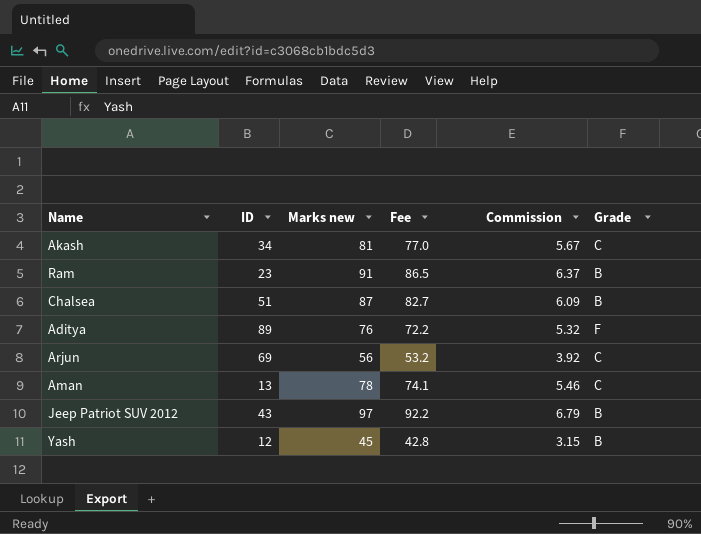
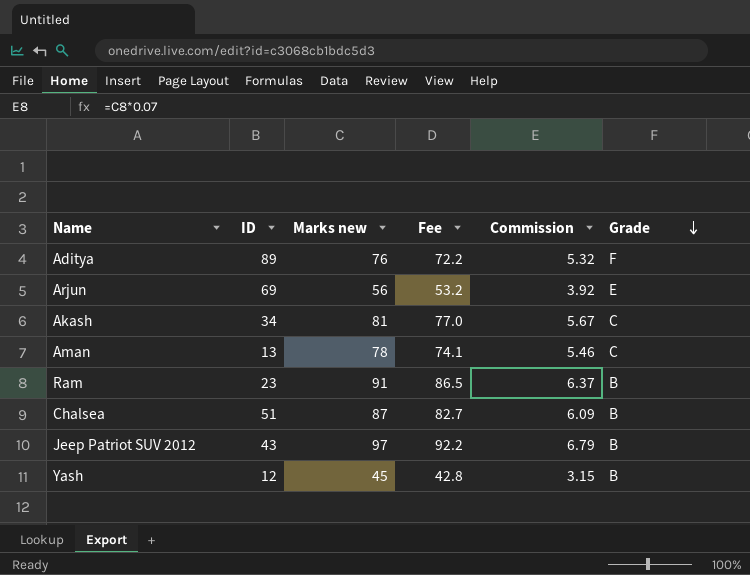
row order: none -> Grade descending
Arjun | Grade: C -> E

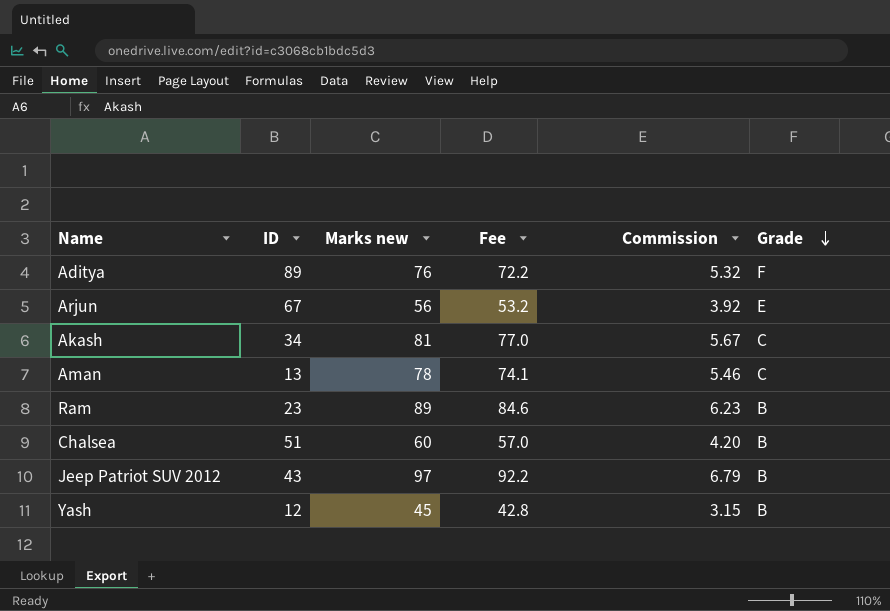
Arjun | ID: 69 -> 67
Ram | Marks new: 91 -> 89
Ram | Fee: 86.5 -> 84.6
Ram | Commission: 6.37 -> 6.23
Chalsea | Marks new: 87 -> 60
Chalsea | Fee: 82.7 -> 57.0
Chalsea | Commission: 6.09 -> 4.20

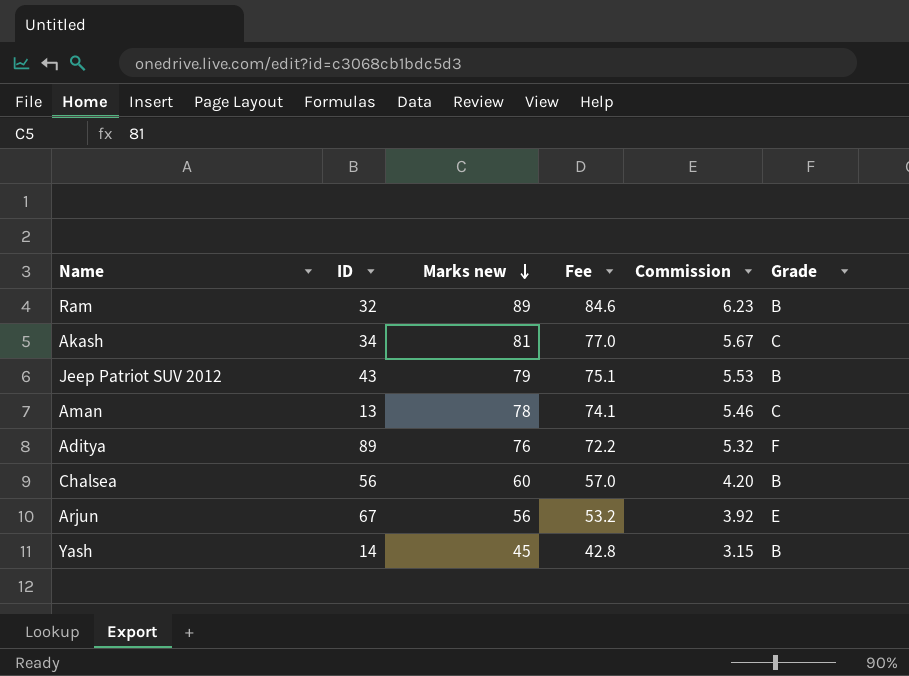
row order: Grade descending -> Marks new descending
Ram | ID: 23 -> 32
Jeep Patriot SUV 2012 | Marks new: 97 -> 79
Jeep Patriot SUV 2012 | Fee: 92.2 -> 75.1
Jeep Patriot SUV 2012 | Commission: 6.79 -> 5.53
Chalsea | ID: 51 -> 56
Yash | ID: 12 -> 14

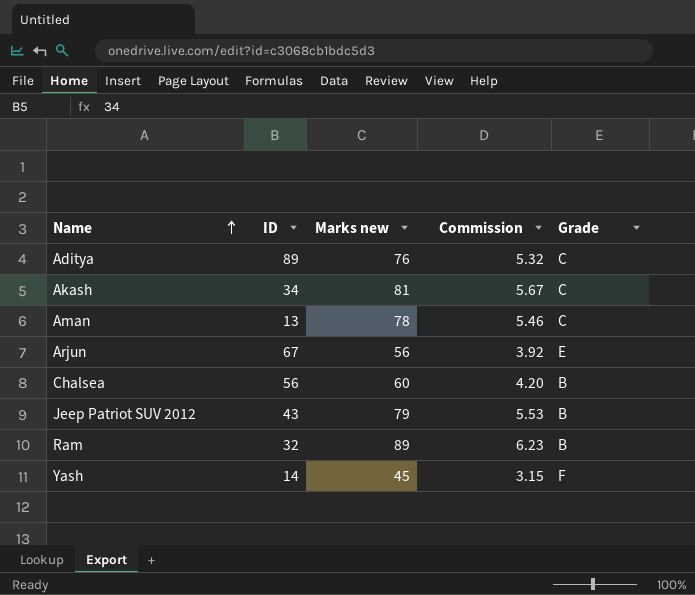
row order: Marks new descending -> Name ascending
column Fee | formula: [Marks new] * 0.95 -> none
Aditya | Grade: F -> C
Yash | Grade: B -> F

